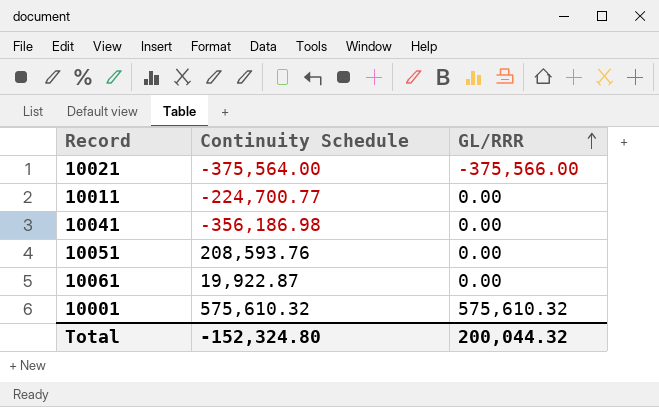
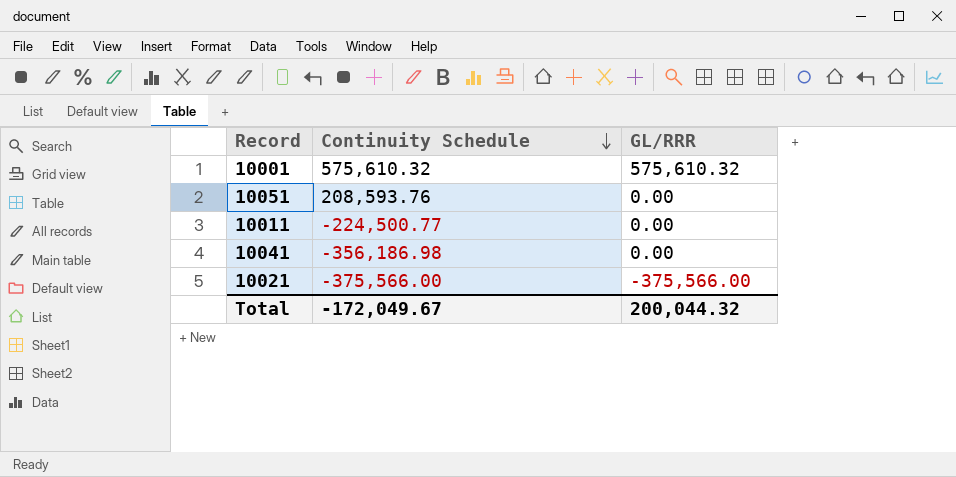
row order: GL/RRR ascending -> Continuity Schedule descending
row 10061: 19,922.87 | 0.00 -> none
10011 | Continuity Schedule: -224,700.77 -> -224,500.77
10021 | Continuity Schedule: -375,564.00 -> -375,566.00
Total | Continuity Schedule: -152,324.80 -> -172,049.67

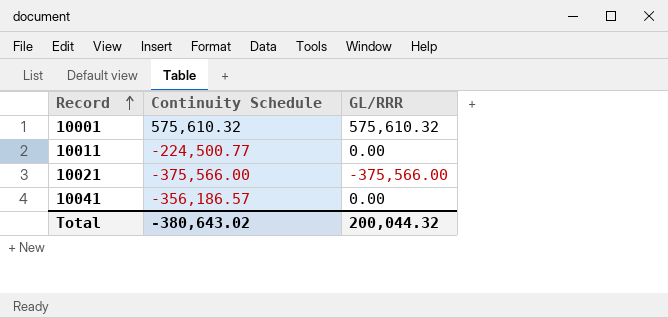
row order: Continuity Schedule descending -> Record ascending
row 10051: 208,593.76 | 0.00 -> none
10041 | Continuity Schedule: -356,186.98 -> -356,186.57
Total | Continuity Schedule: -172,049.67 -> -380,643.02

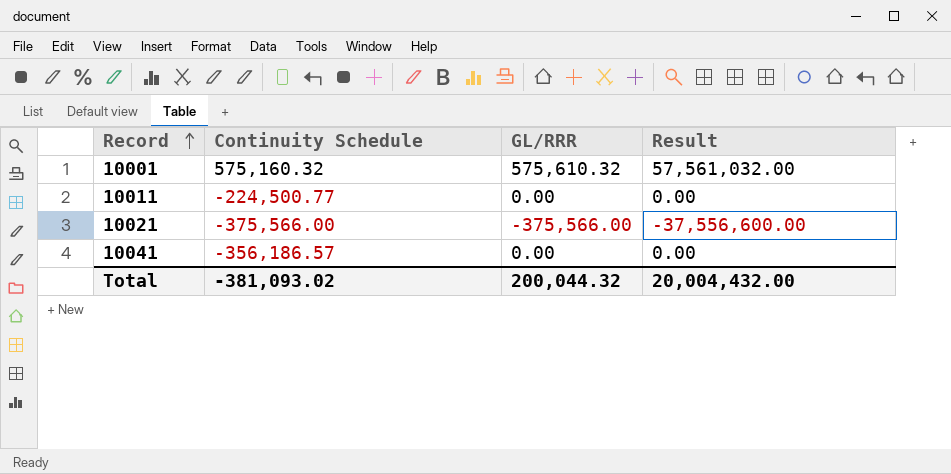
column Result | formula: none -> [GL/RRR] * 100
10001 | Continuity Schedule: 575,610.32 -> 575,160.32
Total | Continuity Schedule: -380,643.02 -> -381,093.02

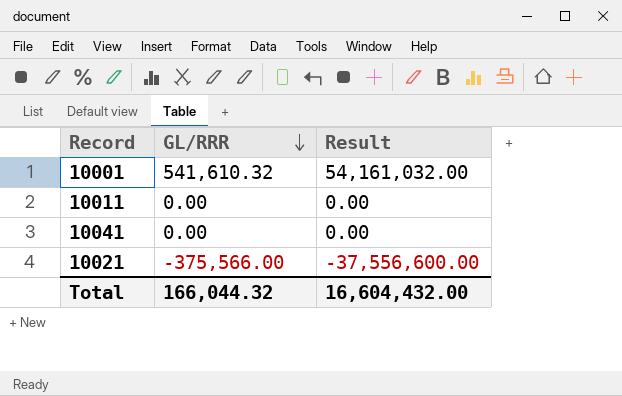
row order: Record ascending -> GL/RRR descending
column Continuity Schedule | position: 2 -> none
10001 | GL/RRR: 575,610.32 -> 541,610.32
10001 | Result: 57,561,032.00 -> 54,161,032.00
Total | GL/RRR: 200,044.32 -> 166,044.32
Total | Result: 20,004,432.00 -> 16,604,432.00

